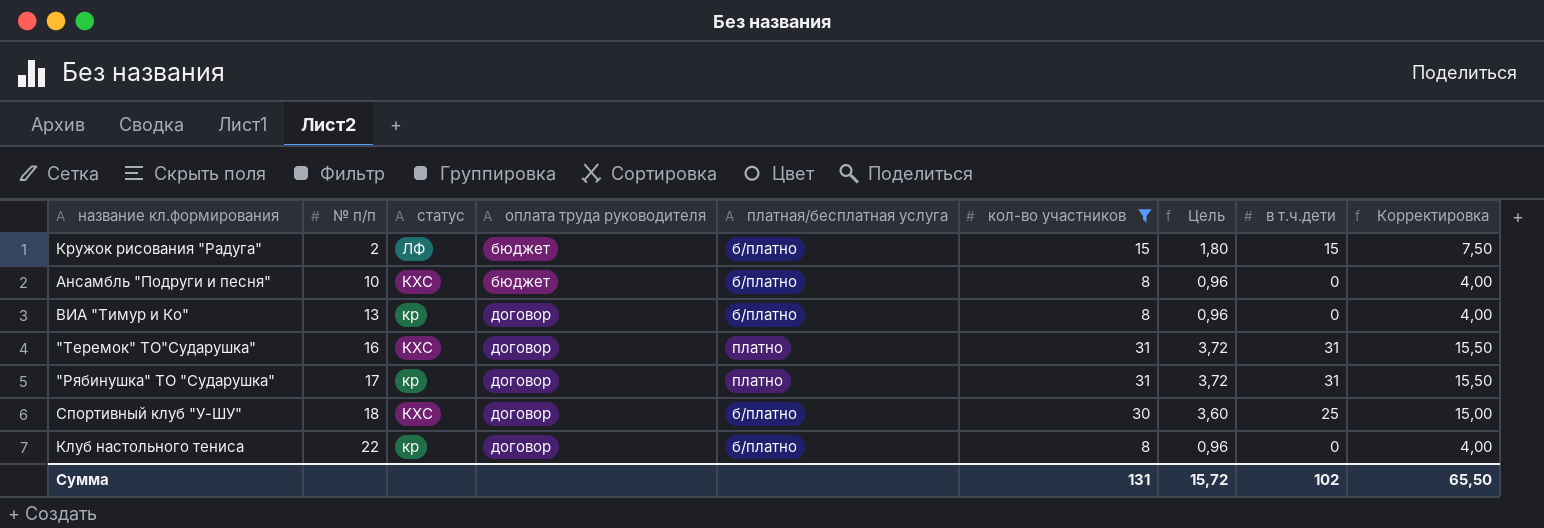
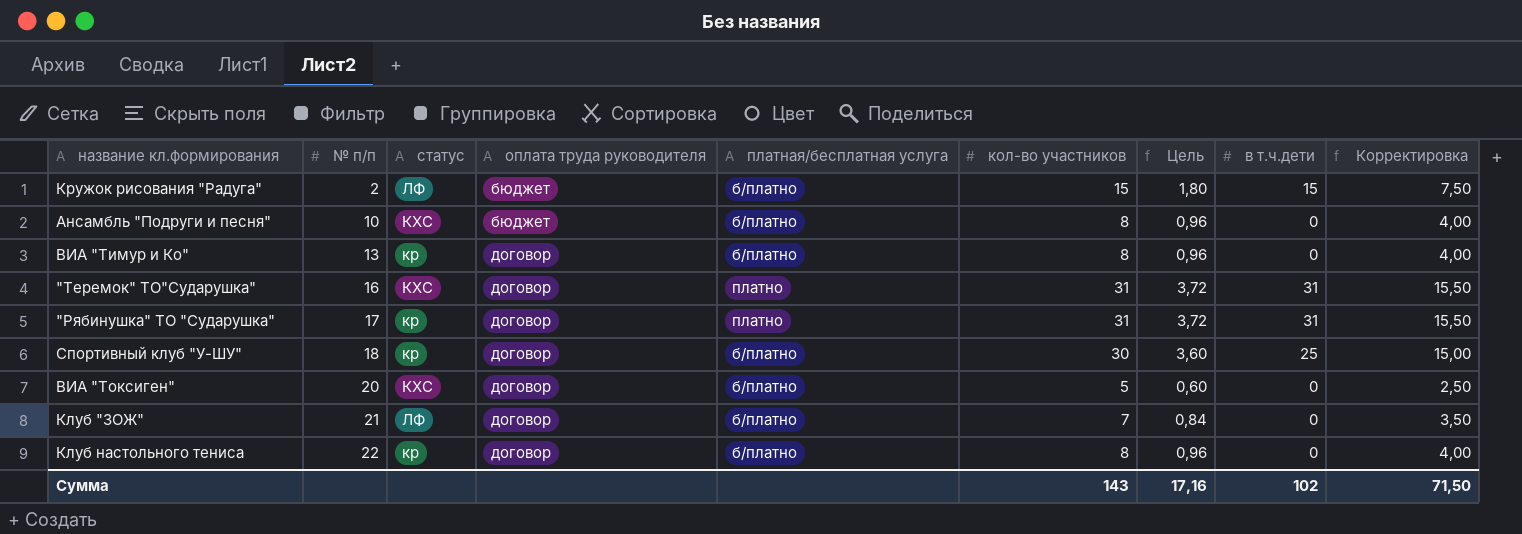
filter: кол-во участников >= 8 -> none
Спортивный клуб "У-ШУ" | статус: КХС -> кр
Сумма | кол-во участников: 131 -> 143
Сумма | Цель: 15,72 -> 17,16
Сумма | Корректировка: 65,50 -> 71,50

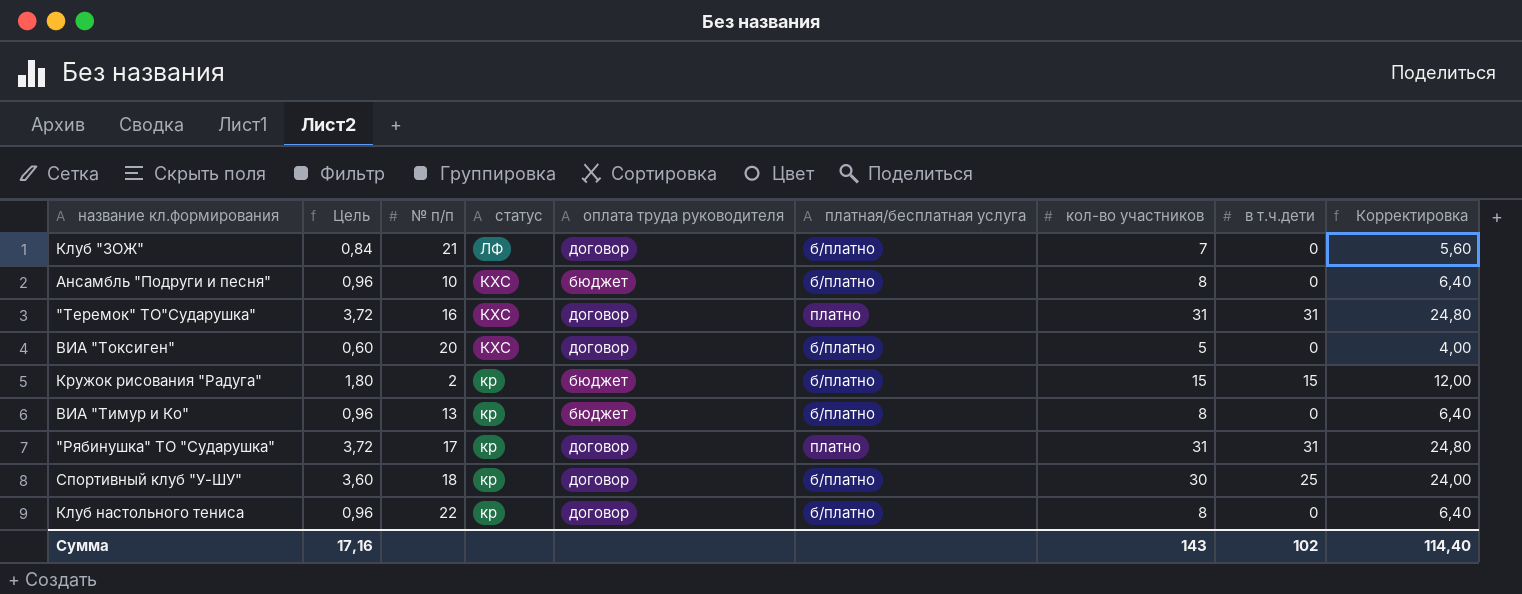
row order: № п/п ascending -> статус descending
column Цель | position: 7 -> 2
column Корректировка | formula: [кол-во участников] * 0,5 -> [кол-во участников] * 0,8
Кружок рисования "Радуга" | статус: ЛФ -> кр
ВИА "Тимур и Ко" | оплата труда руководителя: договор -> бюджет
Сумма | Корректировка: 71,50 -> 114,40

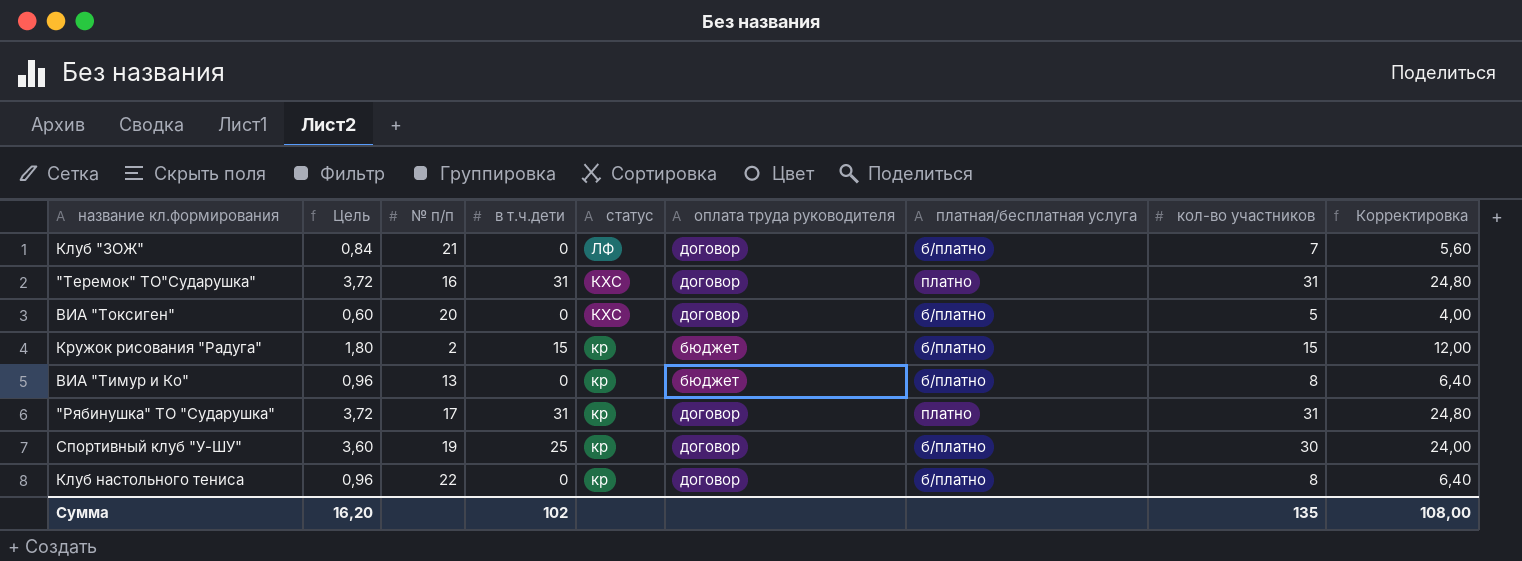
column в т.ч.дети | position: 8 -> 4
row Ансамбль "Подруги и песня": 0,96 | 10 | КХС | бюджет | б/платно | 8 | 0 | 6,40 -> none
Спортивный клуб "У-ШУ" | № п/п: 18 -> 19
Сумма | Цель: 17,16 -> 16,20
Сумма | кол-во участников: 143 -> 135
Сумма | Корректировка: 114,40 -> 108,00

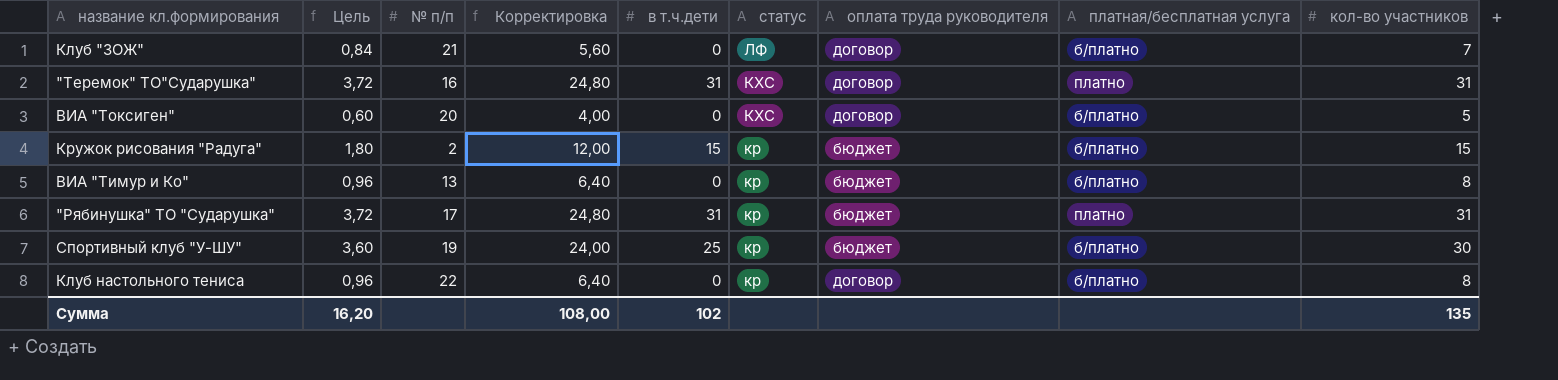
column Корректировка | position: 9 -> 4
"Рябинушка" ТО "Сударушка" | оплата труда руководителя: договор -> бюджет
Спортивный клуб "У-ШУ" | оплата труда руководителя: договор -> бюджет

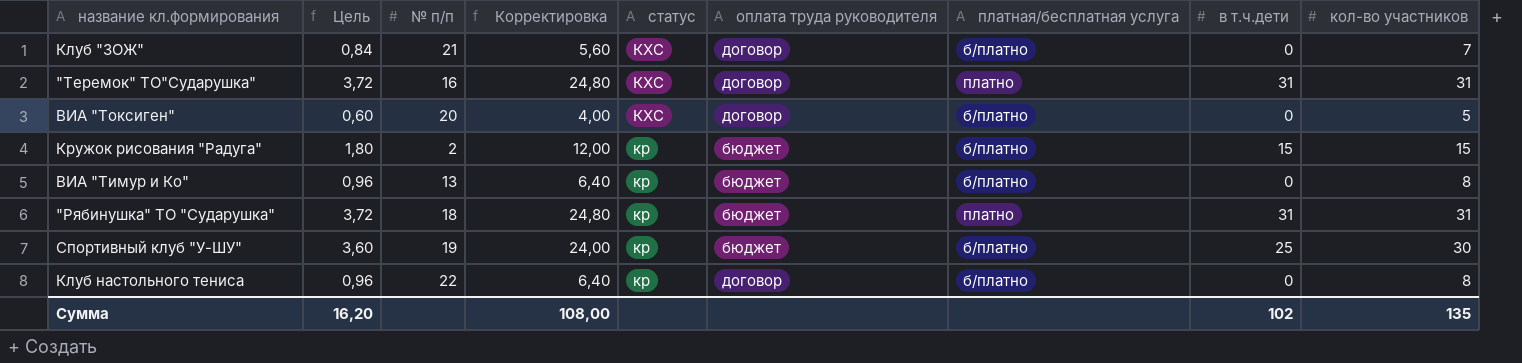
column в т.ч.дети | position: 5 -> 8
Клуб "ЗОЖ" | статус: ЛФ -> КХС
"Рябинушка" ТО "Сударушка" | № п/п: 17 -> 18

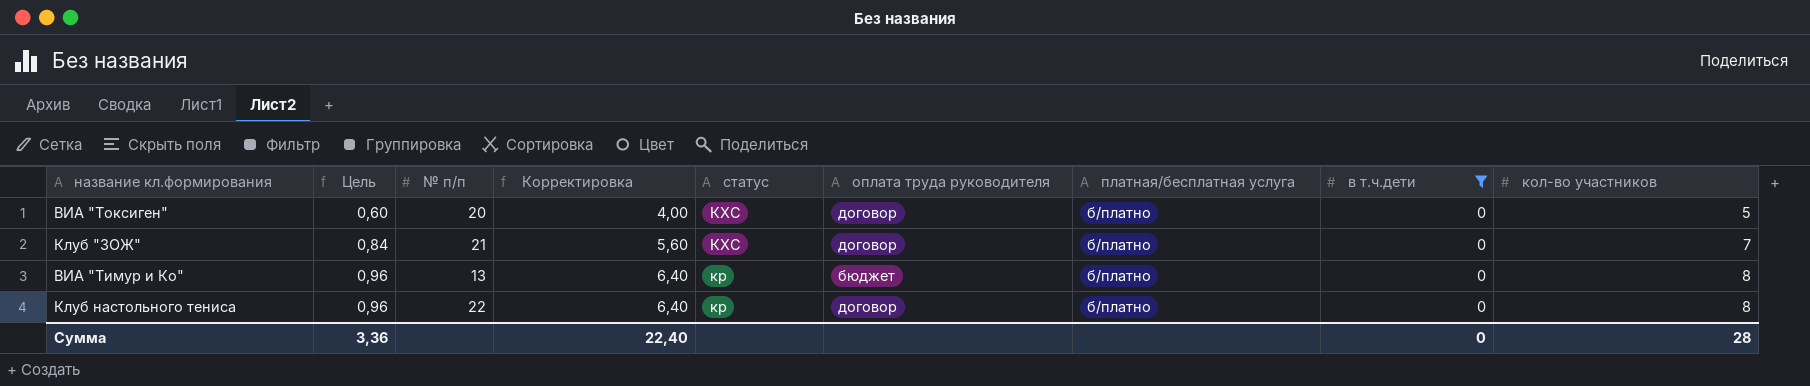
filter: none -> в т.ч.дети = 0
row order: статус descending -> Цель ascending
Сумма | Цель: 16,20 -> 3,36
Сумма | Корректировка: 108,00 -> 22,40
Сумма | в т.ч.дети: 102 -> 0
Сумма | кол-во участников: 135 -> 28

